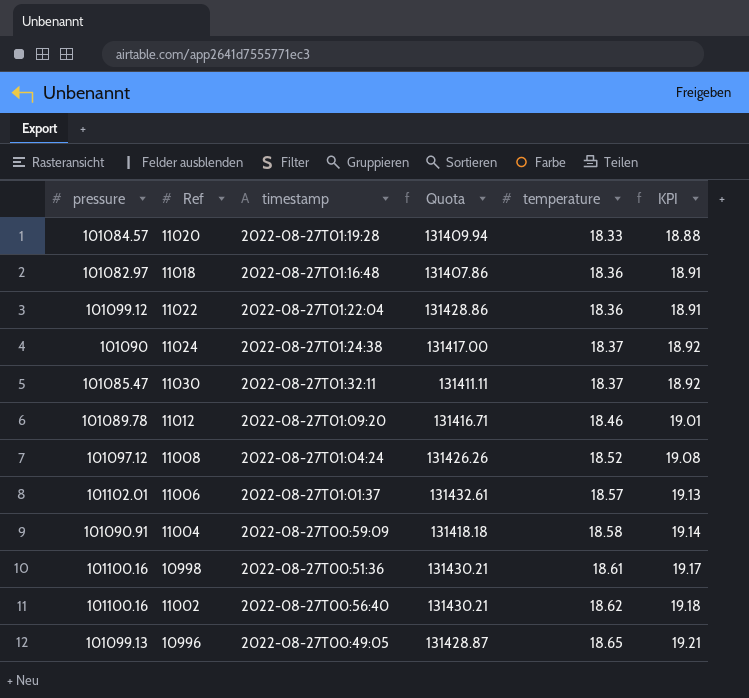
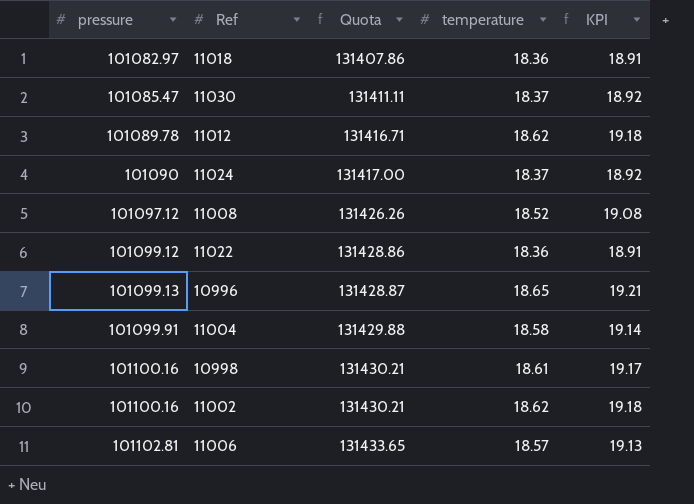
row order: temperature ascending -> pressure ascending
column timestamp | position: 3 -> none
row 11020: 101084.57 | 2022-08-27T01:19:28 | 131409.94 | 18.33 | 18.88 -> none
11012 | temperature: 18.46 -> 18.62
11012 | KPI: 19.01 -> 19.18
11004 | pressure: 101090.91 -> 101099.91
11004 | Quota: 131418.18 -> 131429.88
11006 | pressure: 101102.01 -> 101102.81
11006 | Quota: 131432.61 -> 131433.65

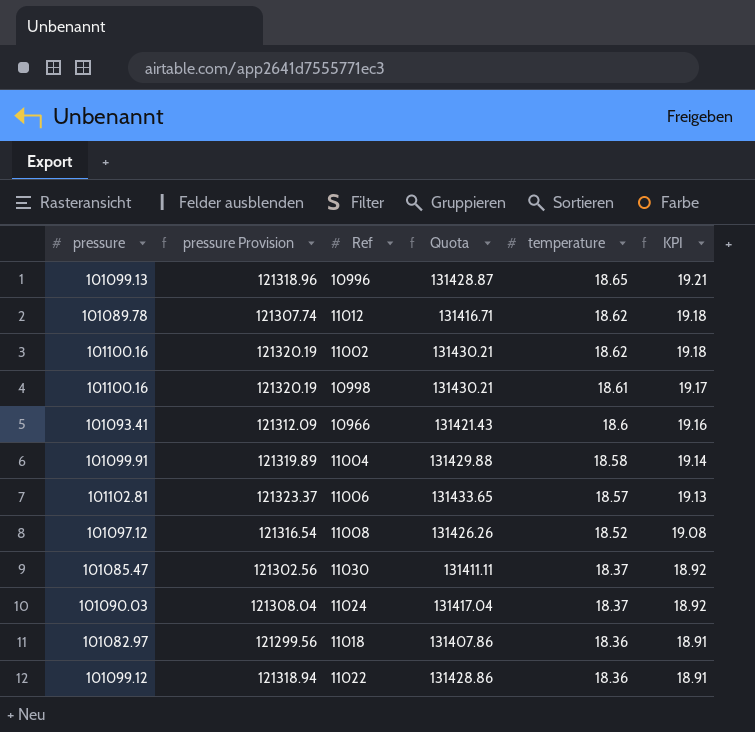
row order: pressure ascending -> temperature descending
column pressure Provision | formula: none -> [pressure] * 1.2
row 10966: none -> 101093.41 | 121312.09 | 131421.43 | 18.6 | 19.16
11024 | pressure: 101090 -> 101090.03
11024 | Quota: 131417.00 -> 131417.04

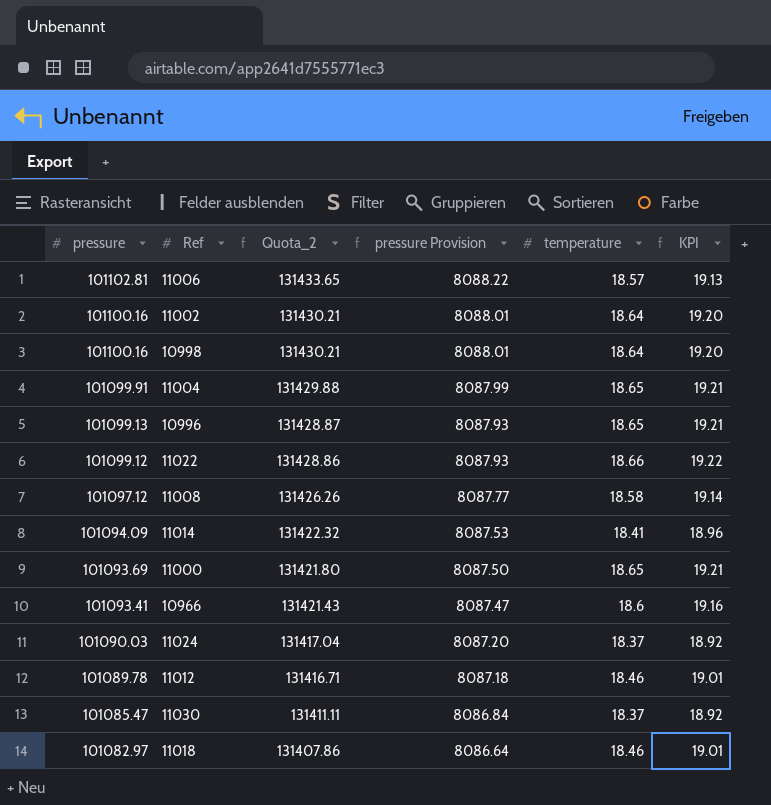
row order: temperature descending -> pressure descending
column name: Quota -> Quota_2
column pressure Provision | formula: [pressure] * 1.2 -> [pressure] * 0.08
column pressure Provision | position: 2 -> 4
11002 | temperature: 18.62 -> 18.64
11002 | KPI: 19.18 -> 19.20
10998 | temperature: 18.61 -> 18.64
10998 | KPI: 19.17 -> 19.20
11004 | temperature: 18.58 -> 18.65
11004 | KPI: 19.14 -> 19.21
11022 | temperature: 18.36 -> 18.66
11022 | KPI: 18.91 -> 19.22
11008 | temperature: 18.52 -> 18.58
11008 | KPI: 19.08 -> 19.14
row 11014: none -> 101094.09 | 131422.32 | 8087.53 | 18.41 | 18.96
row 11000: none -> 101093.69 | 131421.80 | 8087.50 | 18.65 | 19.21
11012 | temperature: 18.62 -> 18.46
11012 | KPI: 19.18 -> 19.01
11018 | temperature: 18.36 -> 18.46
11018 | KPI: 18.91 -> 19.01

